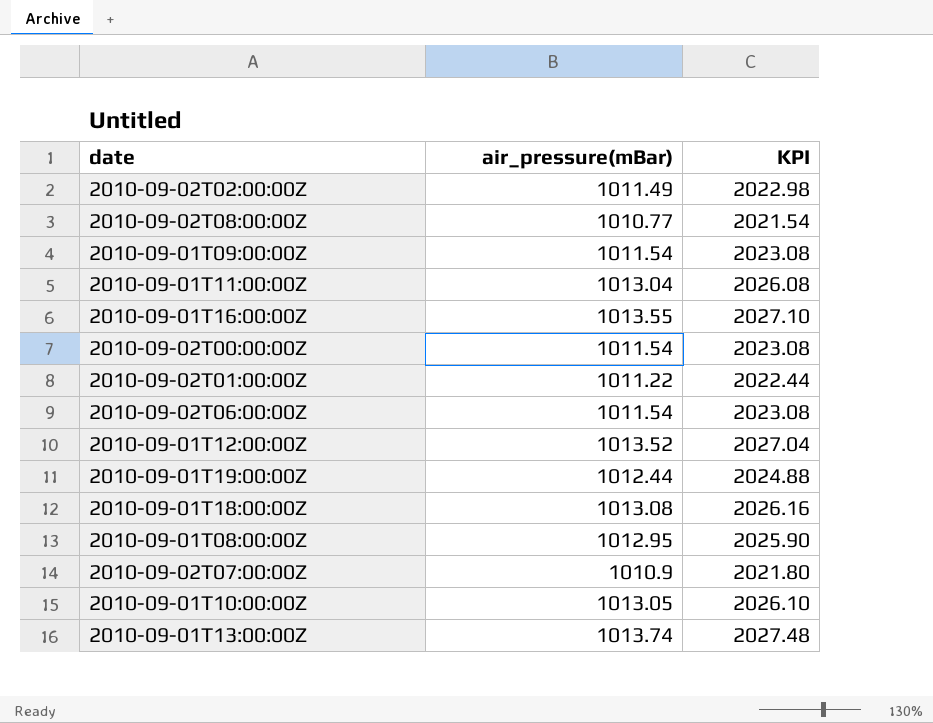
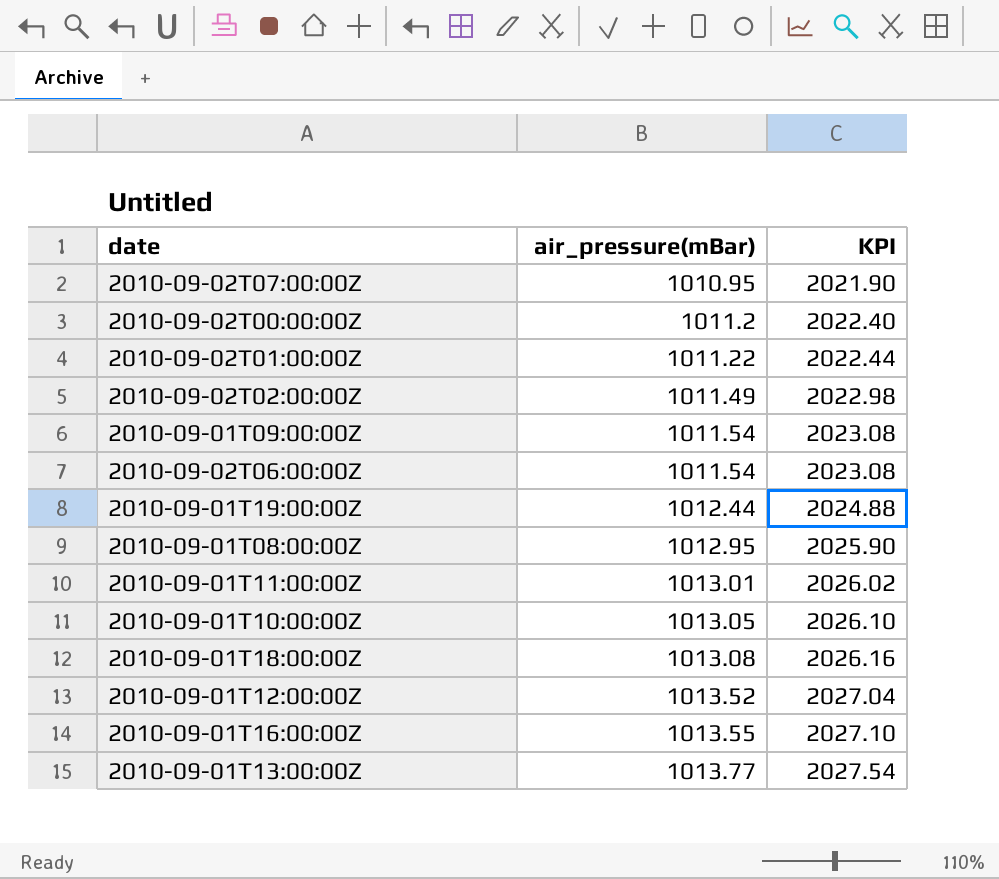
row order: none -> air_pressure(mBar) ascending
row 2010-09-02T08:00:00Z: 1010.77 | 2021.54 -> none
2010-09-02T07:00:00Z | air_pressure(mBar): 1010.9 -> 1010.95
2010-09-02T07:00:00Z | KPI: 2021.80 -> 2021.90
2010-09-02T00:00:00Z | air_pressure(mBar): 1011.54 -> 1011.2
2010-09-02T00:00:00Z | KPI: 2023.08 -> 2022.40
2010-09-01T11:00:00Z | air_pressure(mBar): 1013.04 -> 1013.01
2010-09-01T11:00:00Z | KPI: 2026.08 -> 2026.02
2010-09-01T13:00:00Z | air_pressure(mBar): 1013.74 -> 1013.77
2010-09-01T13:00:00Z | KPI: 2027.48 -> 2027.54

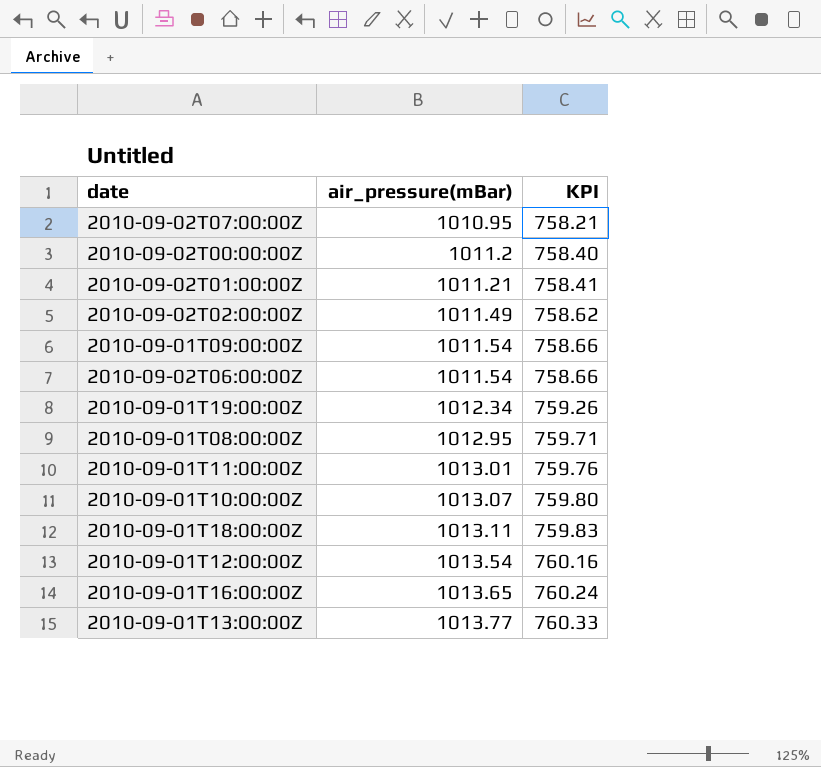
column KPI | formula: [air_pressure(mBar)] * 2 -> [air_pressure(mBar)] * 0.75
2010-09-02T01:00:00Z | air_pressure(mBar): 1011.22 -> 1011.21
2010-09-01T19:00:00Z | air_pressure(mBar): 1012.44 -> 1012.34
2010-09-01T10:00:00Z | air_pressure(mBar): 1013.05 -> 1013.07
2010-09-01T18:00:00Z | air_pressure(mBar): 1013.08 -> 1013.11
2010-09-01T12:00:00Z | air_pressure(mBar): 1013.52 -> 1013.54
2010-09-01T16:00:00Z | air_pressure(mBar): 1013.55 -> 1013.65

